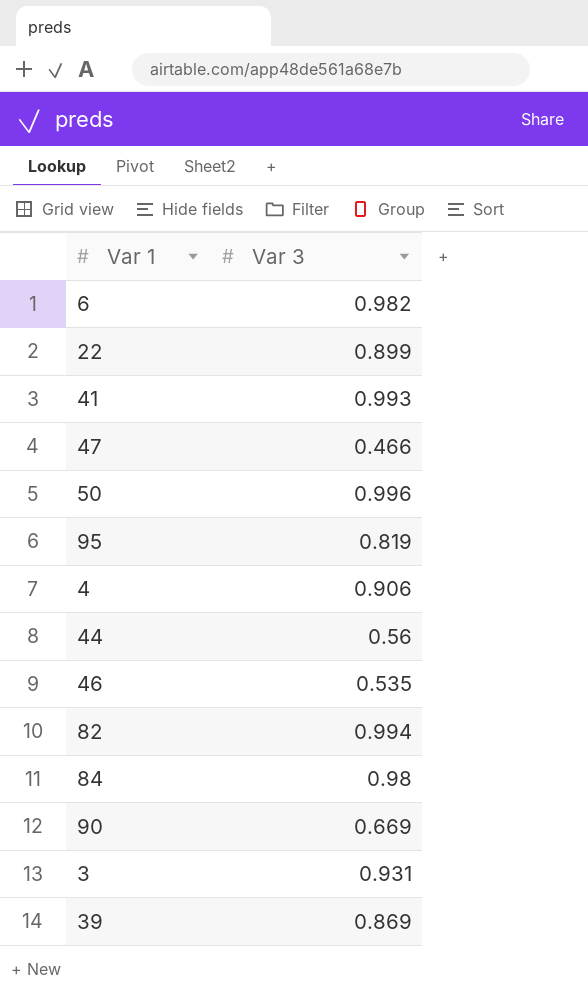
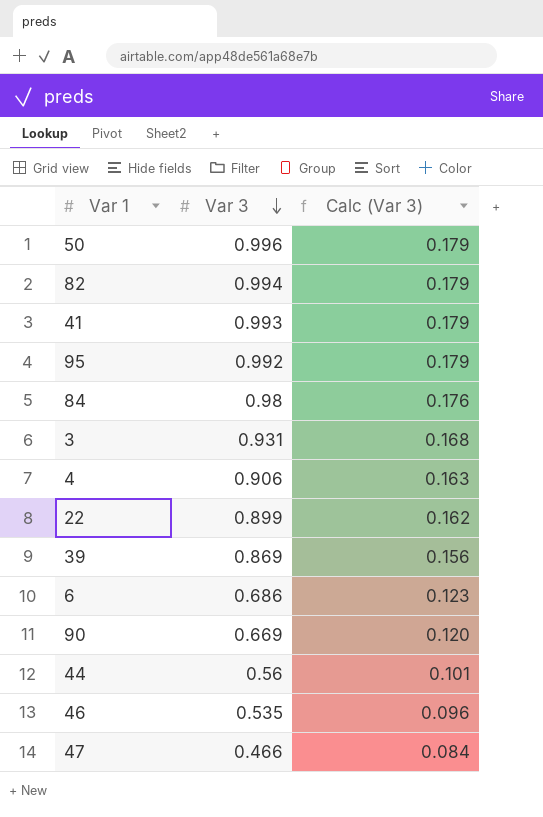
row order: none -> Var 3 descending
column Calc (Var 3) | formula: none -> [Var 3] * 0.18
95 | Var 3: 0.819 -> 0.992
6 | Var 3: 0.982 -> 0.686

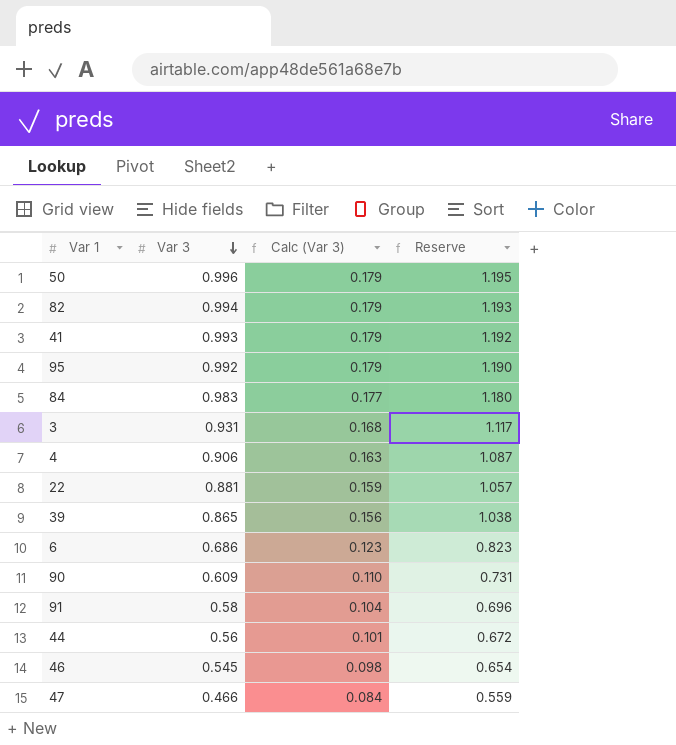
column Reserve | formula: none -> [Var 3] * 1.2
84 | Var 3: 0.98 -> 0.983
84 | Calc (Var 3): 0.176 -> 0.177
22 | Var 3: 0.899 -> 0.881
22 | Calc (Var 3): 0.162 -> 0.159
39 | Var 3: 0.869 -> 0.865
90 | Var 3: 0.669 -> 0.609
90 | Calc (Var 3): 0.120 -> 0.110
row 91: none -> 0.58 | 0.104 | 0.696
46 | Var 3: 0.535 -> 0.545
46 | Calc (Var 3): 0.096 -> 0.098

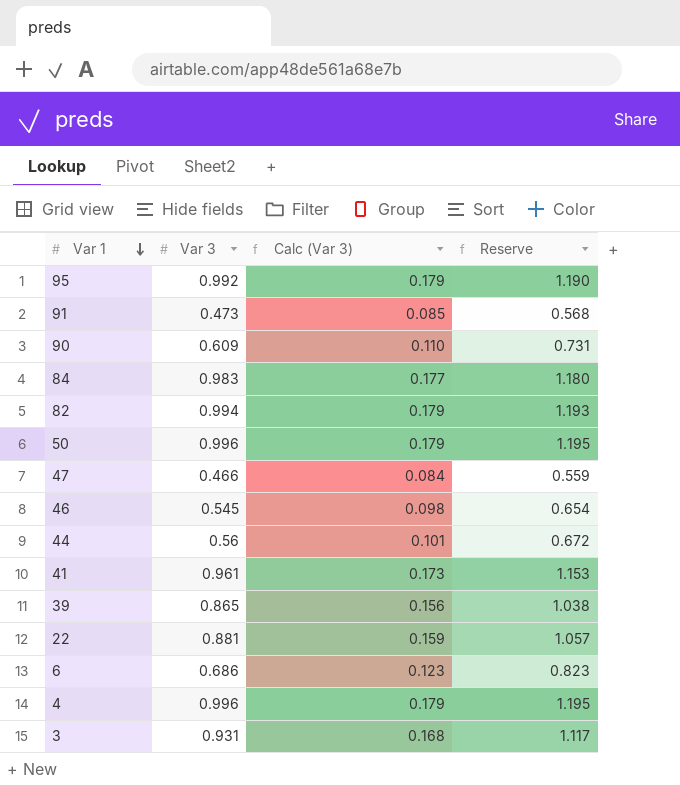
row order: Var 3 descending -> Var 1 descending
91 | Var 3: 0.58 -> 0.473
91 | Calc (Var 3): 0.104 -> 0.085
91 | Reserve: 0.696 -> 0.568
41 | Var 3: 0.993 -> 0.961
41 | Calc (Var 3): 0.179 -> 0.173
41 | Reserve: 1.192 -> 1.153
4 | Var 3: 0.906 -> 0.996
4 | Calc (Var 3): 0.163 -> 0.179
4 | Reserve: 1.087 -> 1.195

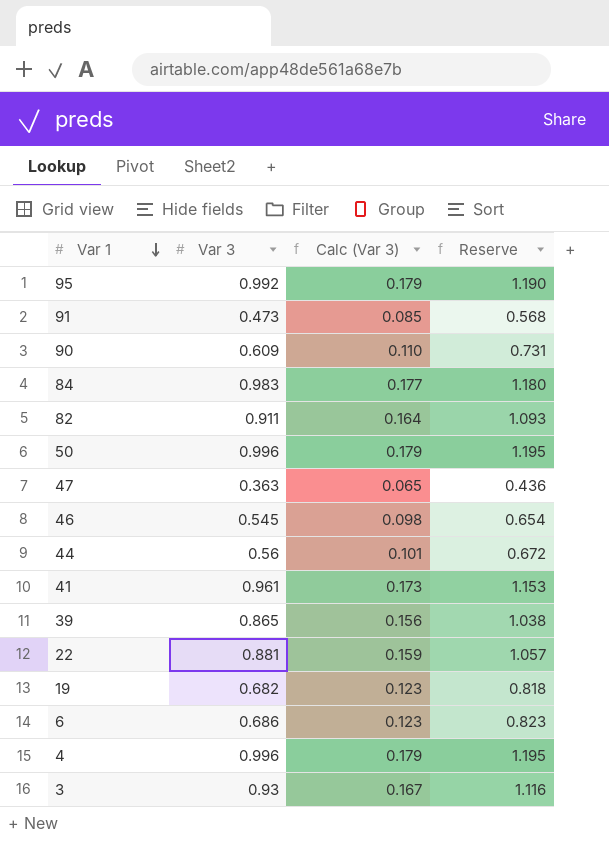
82 | Var 3: 0.994 -> 0.911
82 | Calc (Var 3): 0.179 -> 0.164
82 | Reserve: 1.193 -> 1.093
47 | Var 3: 0.466 -> 0.363
47 | Calc (Var 3): 0.084 -> 0.065
47 | Reserve: 0.559 -> 0.436
row 19: none -> 0.682 | 0.123 | 0.818
3 | Var 3: 0.931 -> 0.93
3 | Calc (Var 3): 0.168 -> 0.167
3 | Reserve: 1.117 -> 1.116

